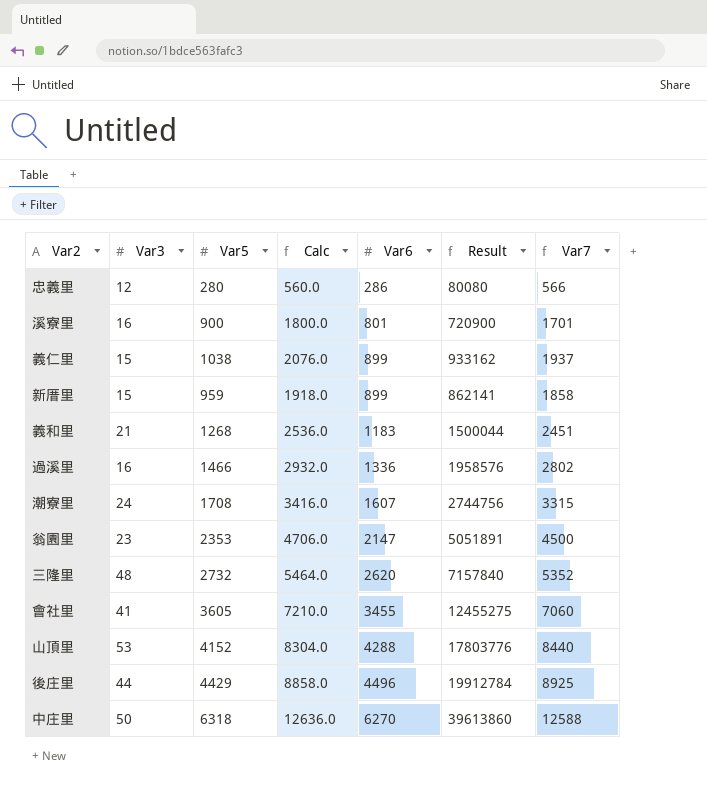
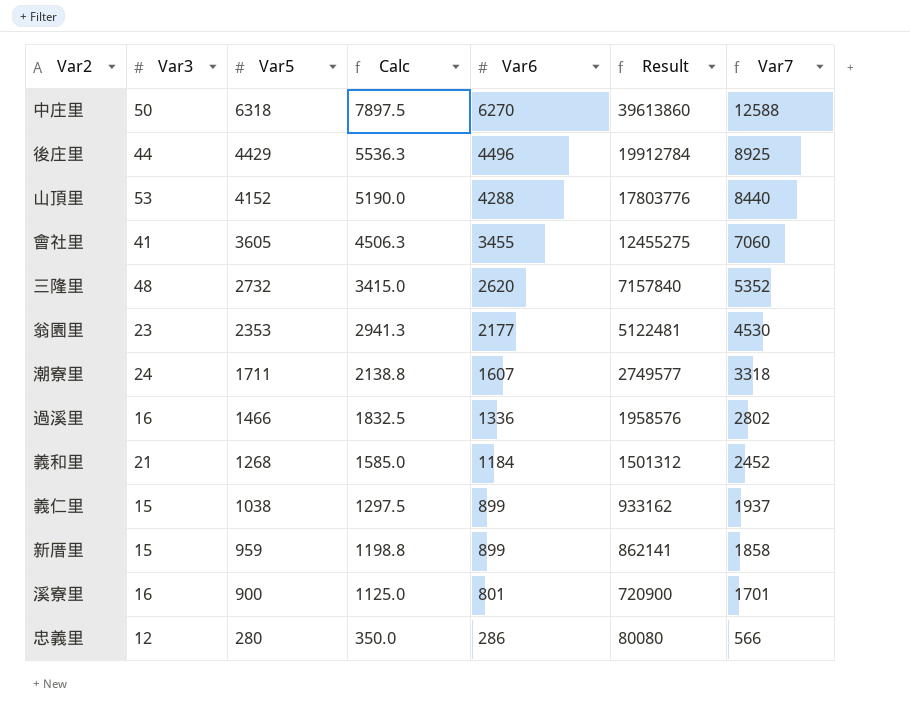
row order: Var6 ascending -> Var5 descending
column Calc | formula: [Var5] * 2 -> [Var5] * 1.25
翁園里 | Var6: 2147 -> 2177
翁園里 | Result: 5051891 -> 5122481
翁園里 | Var7: 4500 -> 4530
潮寮里 | Var5: 1708 -> 1711
潮寮里 | Result: 2744756 -> 2749577
潮寮里 | Var7: 3315 -> 3318
義和里 | Var6: 1183 -> 1184
義和里 | Result: 1500044 -> 1501312
義和里 | Var7: 2451 -> 2452

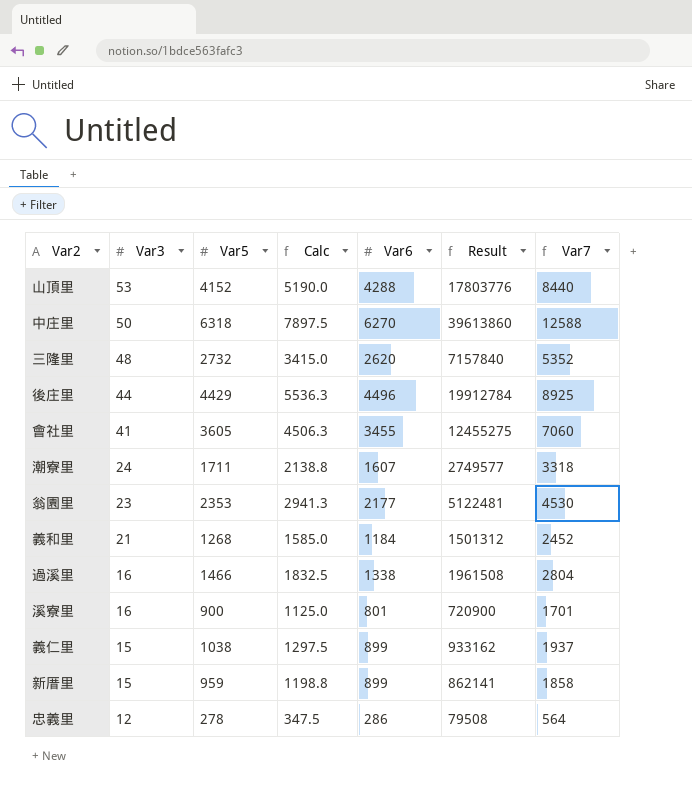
row order: Var5 descending -> Var3 descending
過溪里 | Var6: 1336 -> 1338
過溪里 | Result: 1958576 -> 1961508
過溪里 | Var7: 2802 -> 2804
忠義里 | Var5: 280 -> 278
忠義里 | Calc: 350.0 -> 347.5
忠義里 | Result: 80080 -> 79508
忠義里 | Var7: 566 -> 564

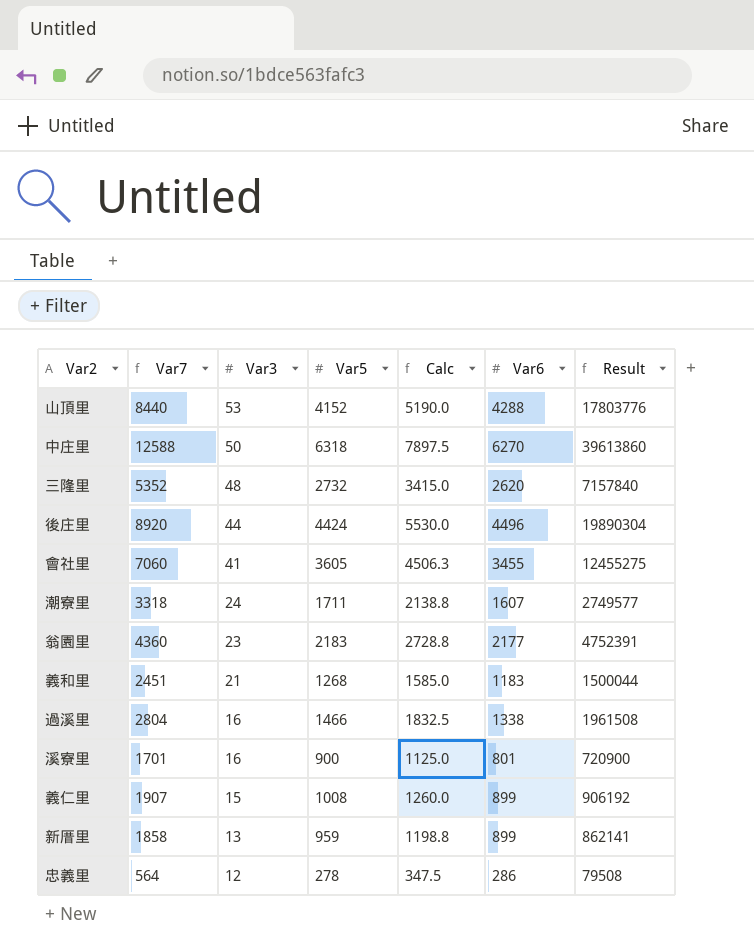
column Var7 | position: 7 -> 2
後庄里 | Var7: 8925 -> 8920
後庄里 | Var5: 4429 -> 4424
後庄里 | Calc: 5536.3 -> 5530.0
後庄里 | Result: 19912784 -> 19890304
翁園里 | Var7: 4530 -> 4360
翁園里 | Var5: 2353 -> 2183
翁園里 | Calc: 2941.3 -> 2728.8
翁園里 | Result: 5122481 -> 4752391
義和里 | Var7: 2452 -> 2451
義和里 | Var6: 1184 -> 1183
義和里 | Result: 1501312 -> 1500044
義仁里 | Var7: 1937 -> 1907
義仁里 | Var5: 1038 -> 1008
義仁里 | Calc: 1297.5 -> 1260.0
義仁里 | Result: 933162 -> 906192
新厝里 | Var3: 15 -> 13

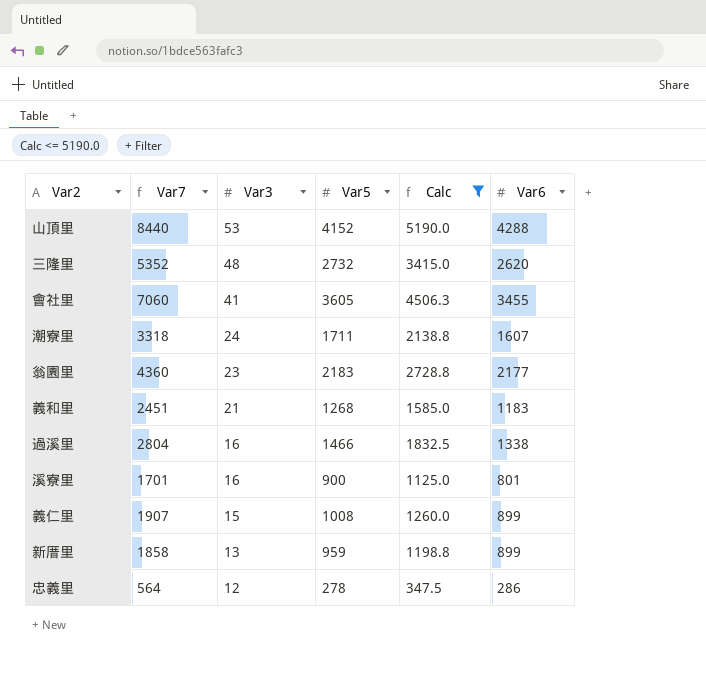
filter: none -> Calc <= 5190.0
column Result | formula: [Var5] * [Var6] -> none

